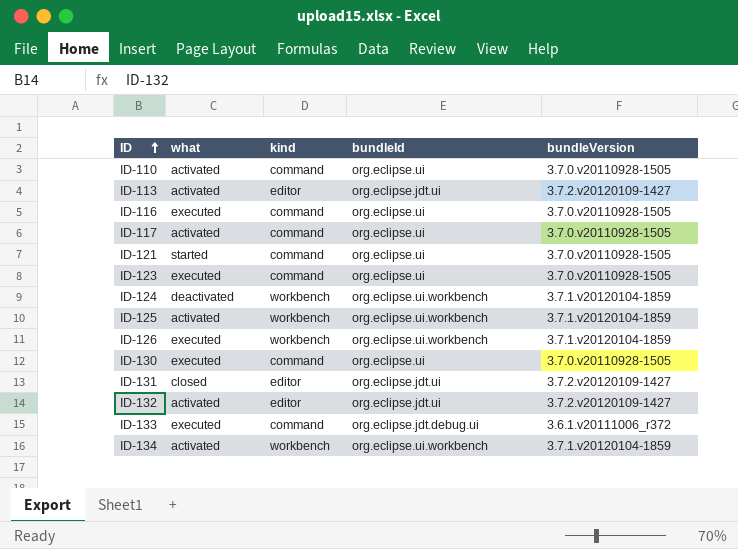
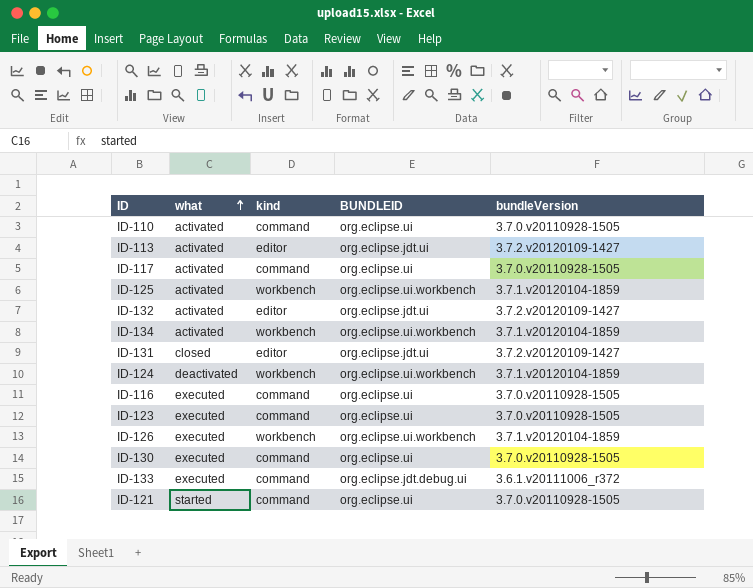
row order: ID ascending -> what ascending
column name: bundleId -> BUNDLEID

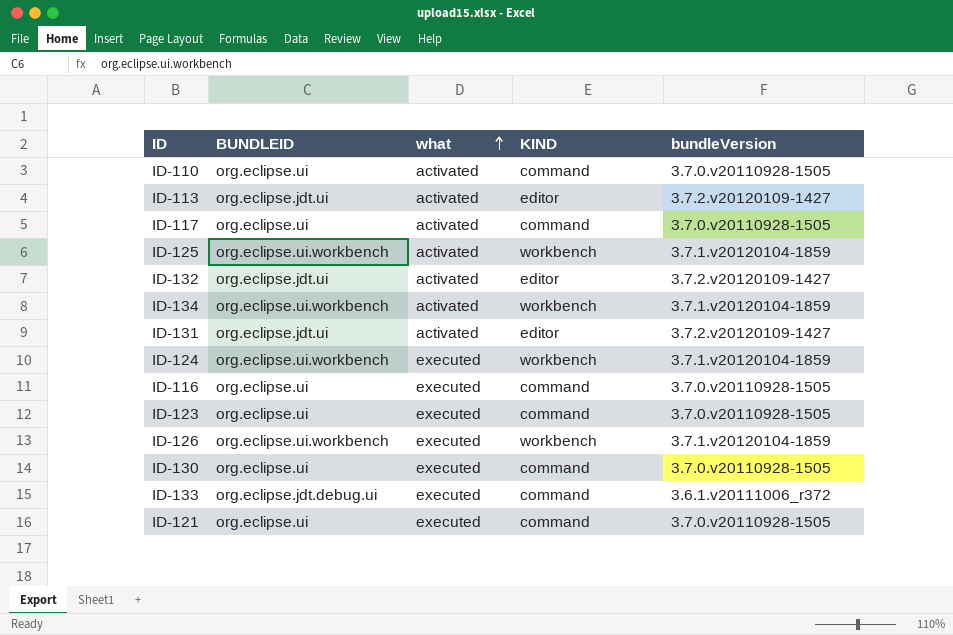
column BUNDLEID | position: 4 -> 2
column name: kind -> KIND
ID-131 | what: closed -> activated
ID-124 | what: deactivated -> executed
ID-121 | what: started -> executed

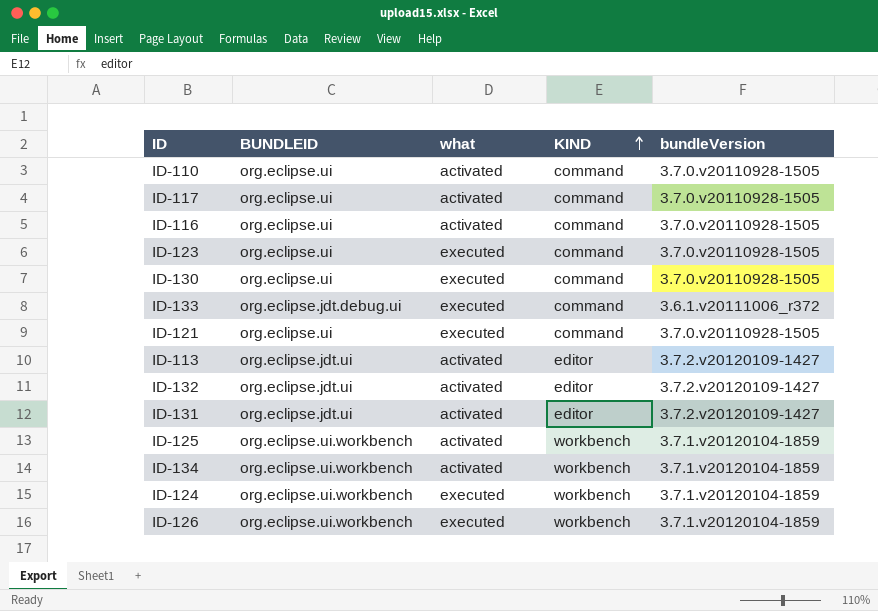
row order: what ascending -> KIND ascending
ID-116 | what: executed -> activated

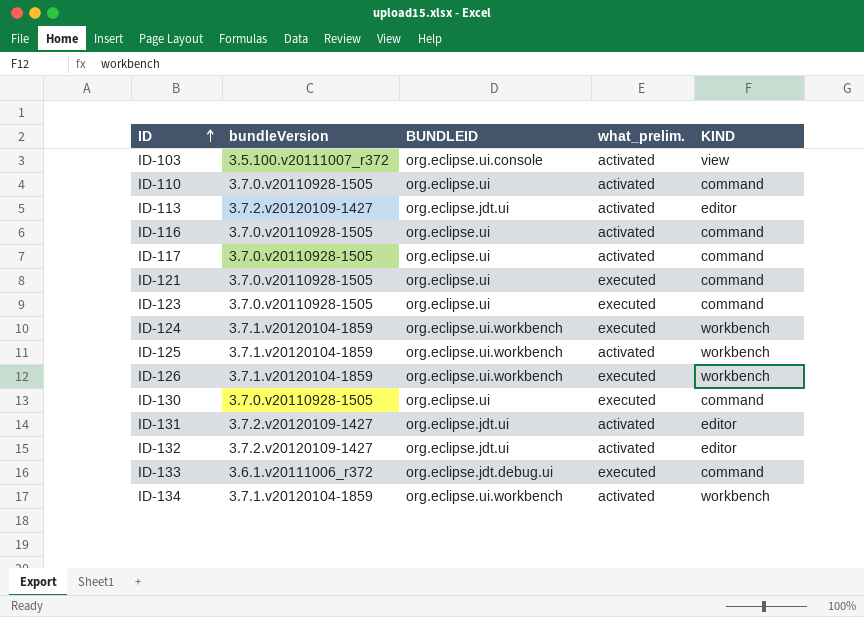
row order: KIND ascending -> ID ascending
column bundleVersion | position: 5 -> 2
column name: what -> what_prelim.
row ID-103: none -> 3.5.100.v20111007_r372 | org.eclipse.ui.console | activated | view

